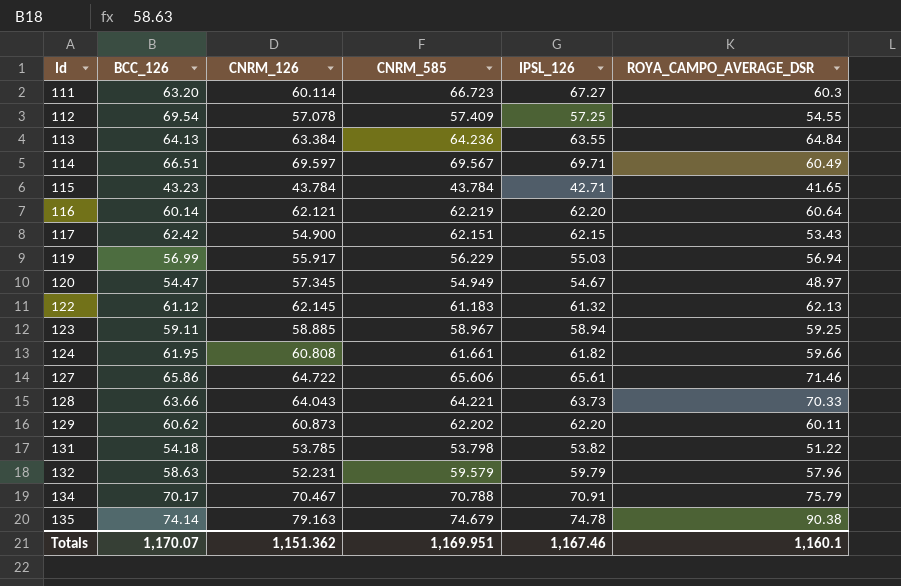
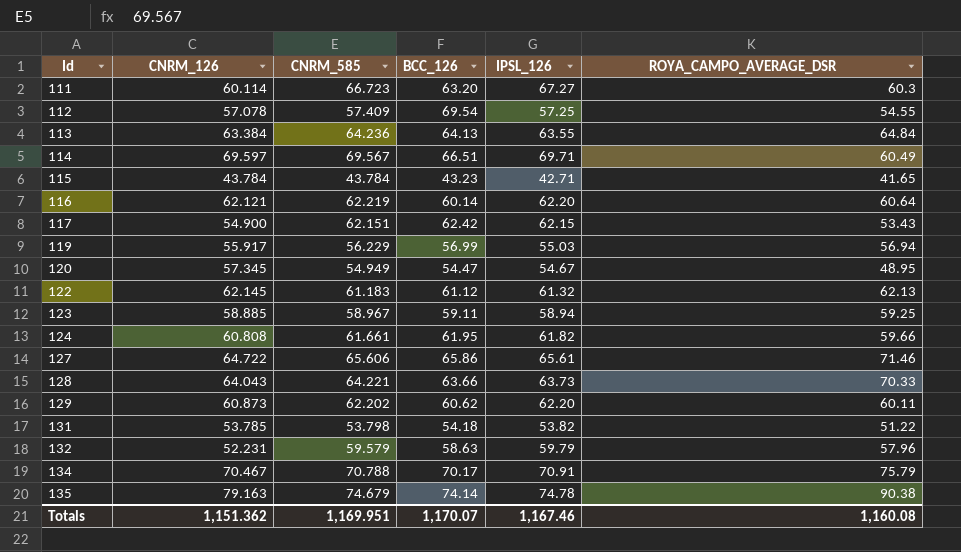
column BCC_126 | position: 2 -> 4
120 | ROYA_CAMPO_AVERAGE_DSR: 48.97 -> 48.95
Totals | ROYA_CAMPO_AVERAGE_DSR: 1,160.1 -> 1,160.08

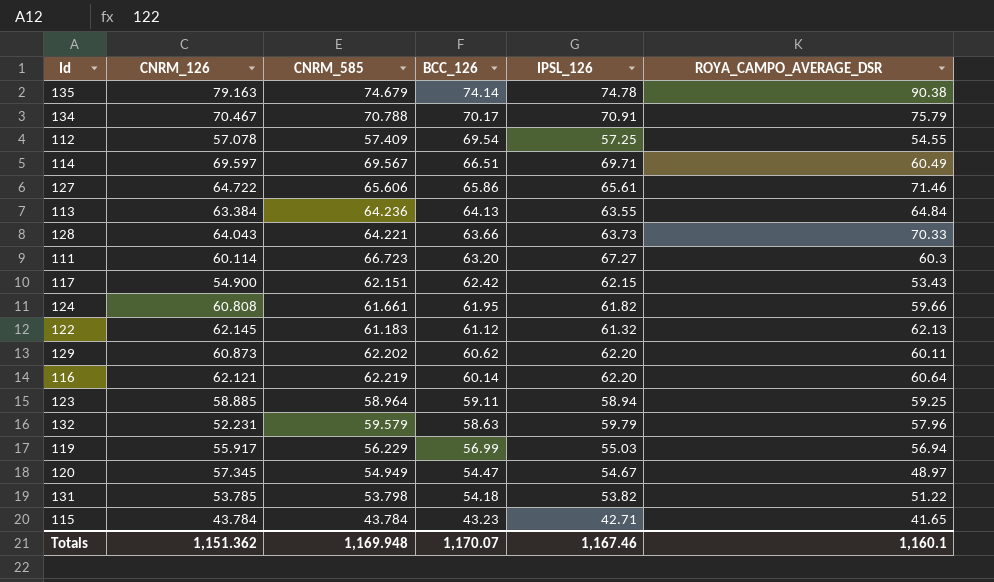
row order: Id ascending -> BCC_126 descending
123 | CNRM_585: 58.967 -> 58.964
120 | ROYA_CAMPO_AVERAGE_DSR: 48.95 -> 48.97
Totals | CNRM_585: 1,169.951 -> 1,169.948
Totals | ROYA_CAMPO_AVERAGE_DSR: 1,160.08 -> 1,160.1

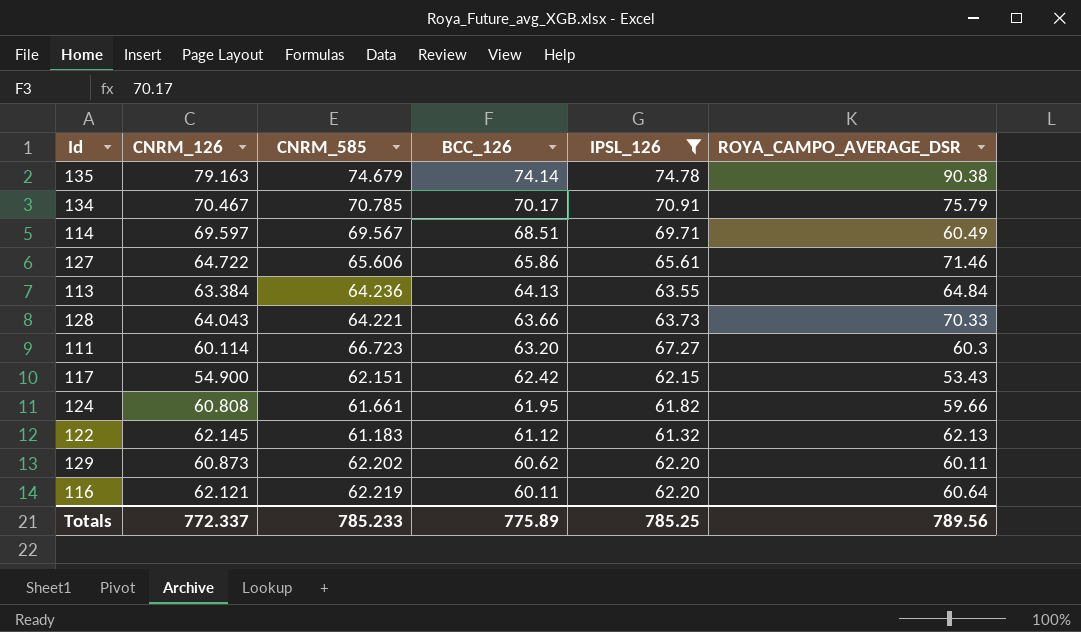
filter: none -> IPSL_126 >= 61.32
134 | CNRM_585: 70.788 -> 70.785
114 | BCC_126: 66.51 -> 68.51
116 | BCC_126: 60.14 -> 60.11
Totals | CNRM_126: 1,151.362 -> 772.337
Totals | CNRM_585: 1,169.948 -> 785.233
Totals | BCC_126: 1,170.07 -> 775.89
Totals | IPSL_126: 1,167.46 -> 785.25
Totals | ROYA_CAMPO_AVERAGE_DSR: 1,160.1 -> 789.56

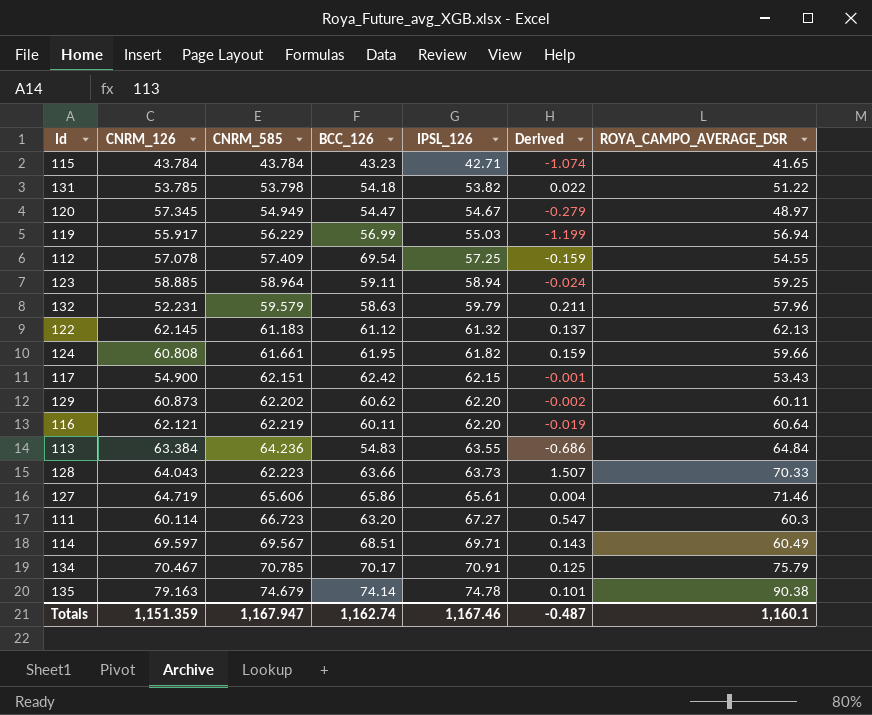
filter: IPSL_126 >= 61.32 -> none
row order: BCC_126 descending -> IPSL_126 ascending
column Derived | formula: none -> [IPSL_126] - [CNRM_585]
113 | BCC_126: 64.13 -> 54.83
128 | CNRM_585: 64.221 -> 62.223
127 | CNRM_126: 64.722 -> 64.719
Totals | CNRM_126: 772.337 -> 1,151.359
Totals | CNRM_585: 785.233 -> 1,167.947
Totals | BCC_126: 775.89 -> 1,162.74
Totals | IPSL_126: 785.25 -> 1,167.46
Totals | ROYA_CAMPO_AVERAGE_DSR: 789.56 -> 1,160.1

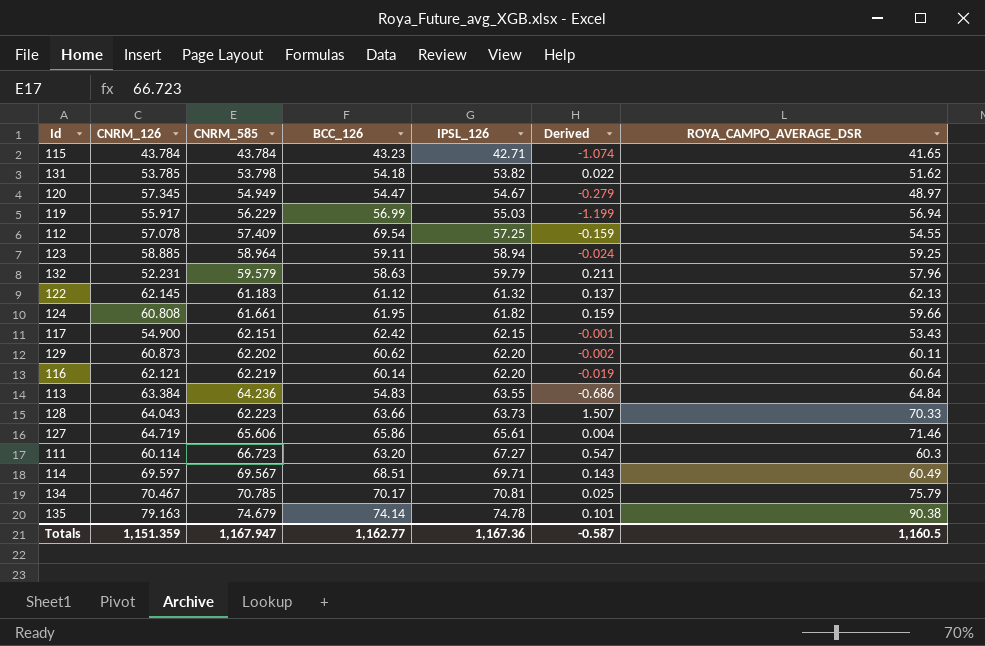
131 | ROYA_CAMPO_AVERAGE_DSR: 51.22 -> 51.62
116 | BCC_126: 60.11 -> 60.14
134 | IPSL_126: 70.91 -> 70.81
134 | Derived: 0.125 -> 0.025
Totals | BCC_126: 1,162.74 -> 1,162.77
Totals | IPSL_126: 1,167.46 -> 1,167.36
Totals | Derived: -0.487 -> -0.587
Totals | ROYA_CAMPO_AVERAGE_DSR: 1,160.1 -> 1,160.5

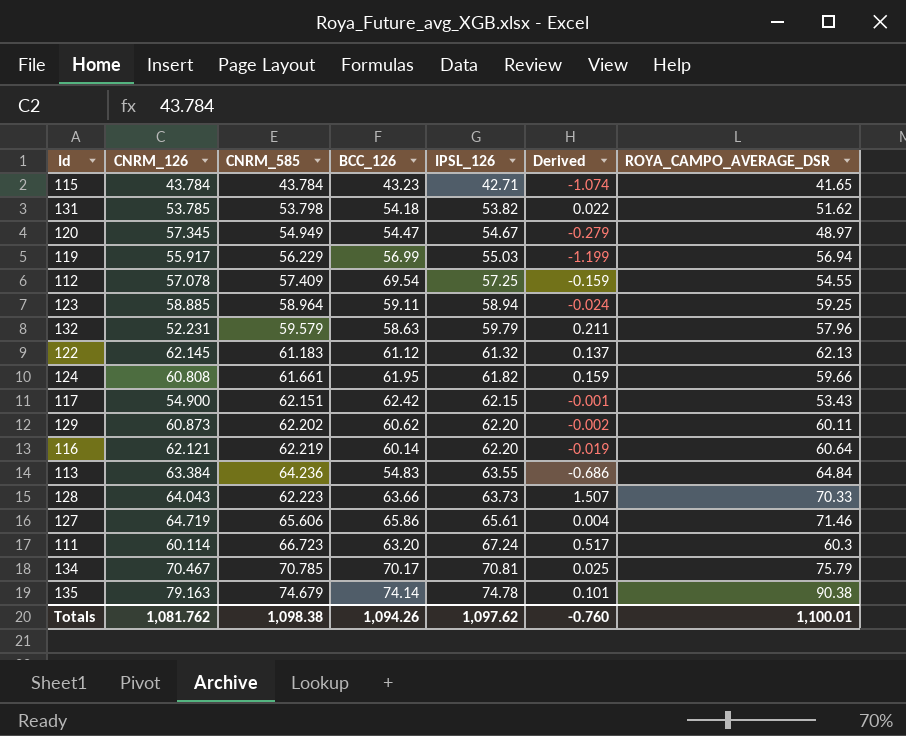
row 114: 69.597 | 69.567 | 68.51 | 69.71 | 0.143 | 60.49 -> none
111 | IPSL_126: 67.27 -> 67.24
111 | Derived: 0.547 -> 0.517
Totals | CNRM_126: 1,151.359 -> 1,081.762
Totals | CNRM_585: 1,167.947 -> 1,098.38
Totals | BCC_126: 1,162.77 -> 1,094.26
Totals | IPSL_126: 1,167.36 -> 1,097.62
Totals | Derived: -0.587 -> -0.760
Totals | ROYA_CAMPO_AVERAGE_DSR: 1,160.5 -> 1,100.01

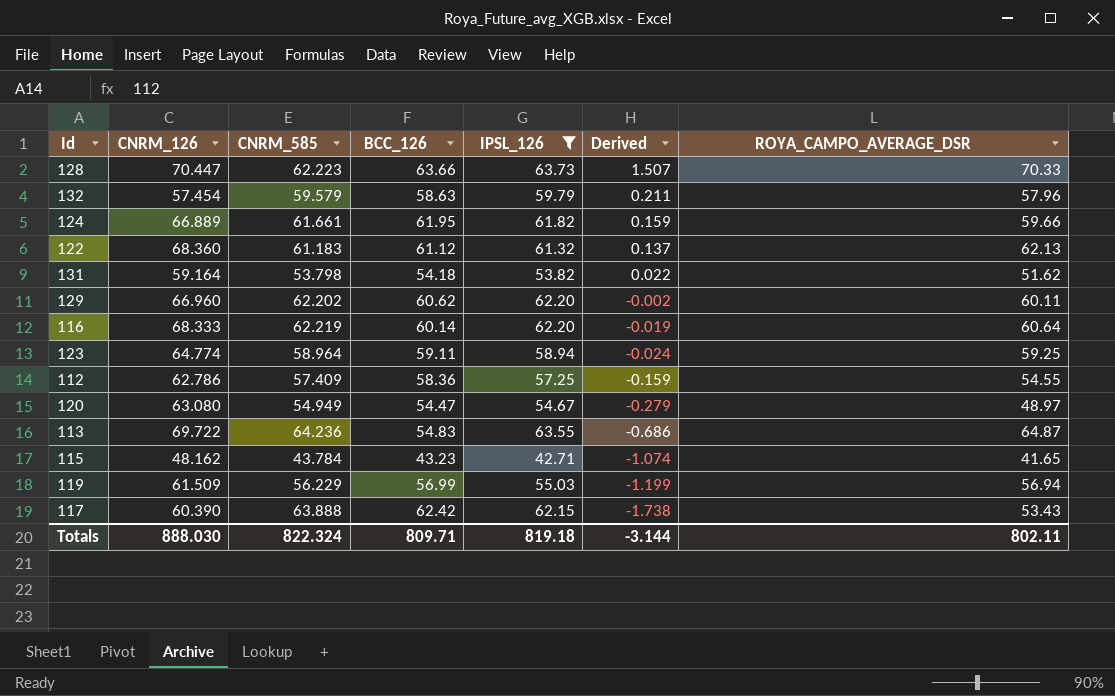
filter: none -> IPSL_126 <= 63.73
row order: IPSL_126 ascending -> Derived descending
128 | CNRM_126: 64.043 -> 70.447
132 | CNRM_126: 52.231 -> 57.454
124 | CNRM_126: 60.808 -> 66.889
122 | CNRM_126: 62.145 -> 68.360
131 | CNRM_126: 53.785 -> 59.164
129 | CNRM_126: 60.873 -> 66.960
116 | CNRM_126: 62.121 -> 68.333
123 | CNRM_126: 58.885 -> 64.774
112 | CNRM_126: 57.078 -> 62.786
112 | BCC_126: 69.54 -> 58.36
120 | CNRM_126: 57.345 -> 63.080
113 | CNRM_126: 63.384 -> 69.722
113 | ROYA_CAMPO_AVERAGE_DSR: 64.84 -> 64.87
115 | CNRM_126: 43.784 -> 48.162
119 | CNRM_126: 55.917 -> 61.509
117 | CNRM_126: 54.900 -> 60.390
117 | CNRM_585: 62.151 -> 63.888
117 | Derived: -0.001 -> -1.738
Totals | CNRM_126: 1,081.762 -> 888.030
Totals | CNRM_585: 1,098.38 -> 822.324
Totals | BCC_126: 1,094.26 -> 809.71
Totals | IPSL_126: 1,097.62 -> 819.18
Totals | Derived: -0.760 -> -3.144
Totals | ROYA_CAMPO_AVERAGE_DSR: 1,100.01 -> 802.11

